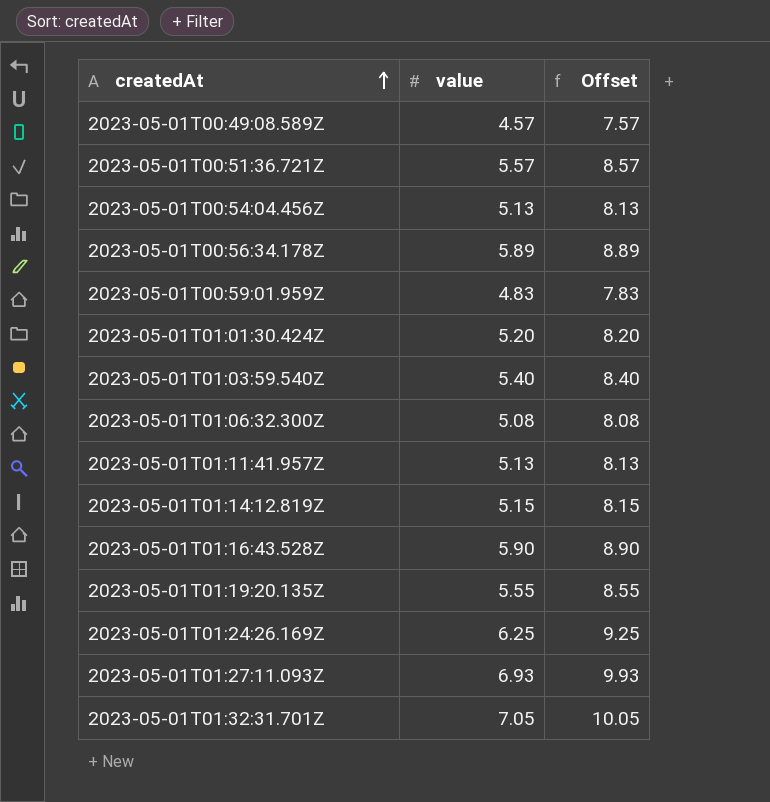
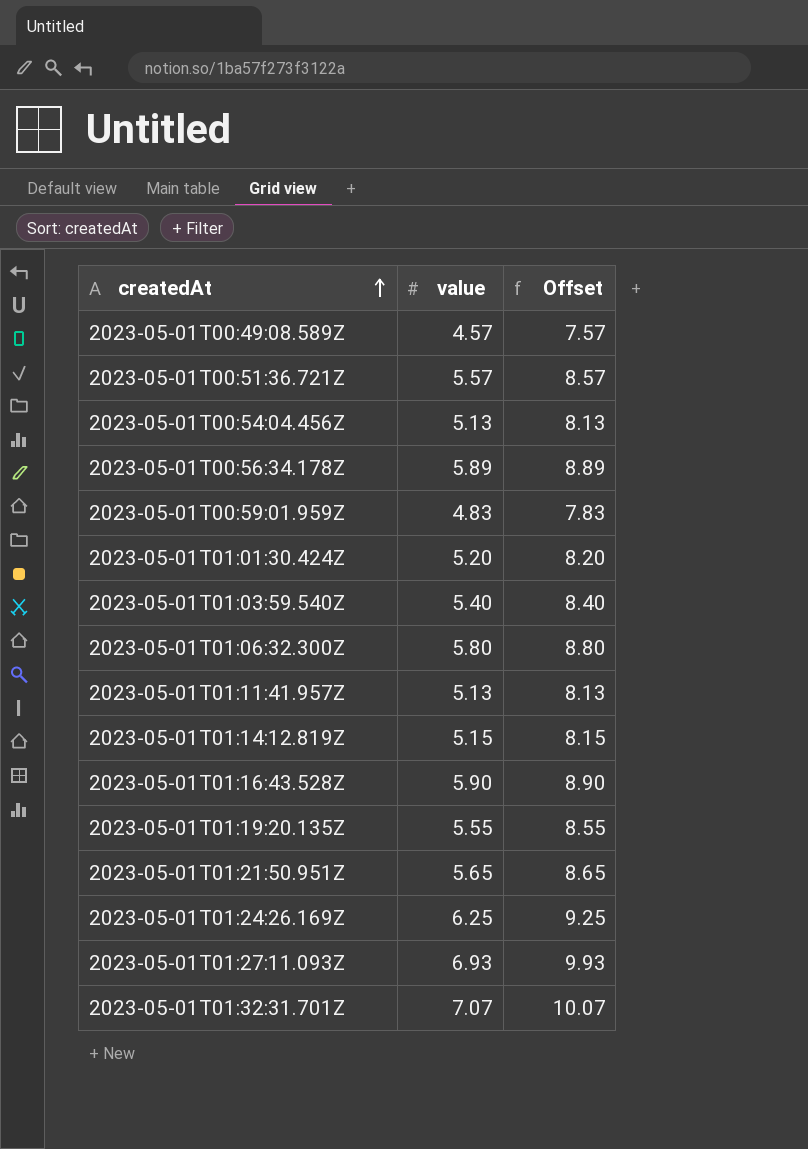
2023-05-01T01:06:32.300Z | value: 5.08 -> 5.80
2023-05-01T01:06:32.300Z | Offset: 8.08 -> 8.80
row 2023-05-01T01:21:50.951Z: none -> 5.65 | 8.65
2023-05-01T01:32:31.701Z | value: 7.05 -> 7.07
2023-05-01T01:32:31.701Z | Offset: 10.05 -> 10.07

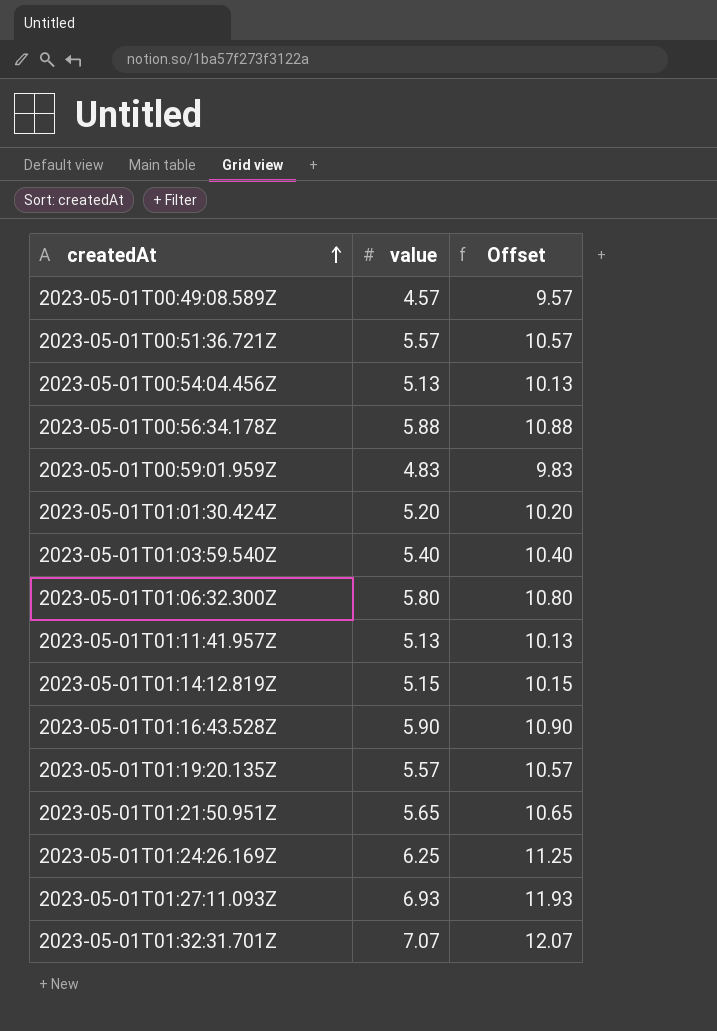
column Offset | formula: [value] + 3 -> [value] + 5
2023-05-01T00:56:34.178Z | value: 5.89 -> 5.88
2023-05-01T01:19:20.135Z | value: 5.55 -> 5.57

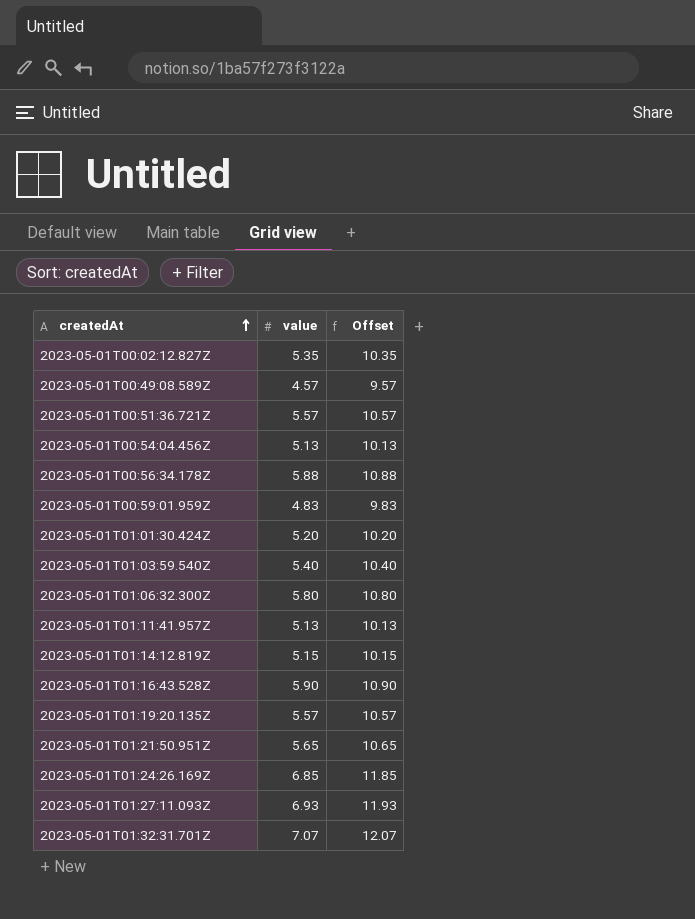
row 2023-05-01T00:02:12.827Z: none -> 5.35 | 10.35
2023-05-01T01:24:26.169Z | value: 6.25 -> 6.85
2023-05-01T01:24:26.169Z | Offset: 11.25 -> 11.85

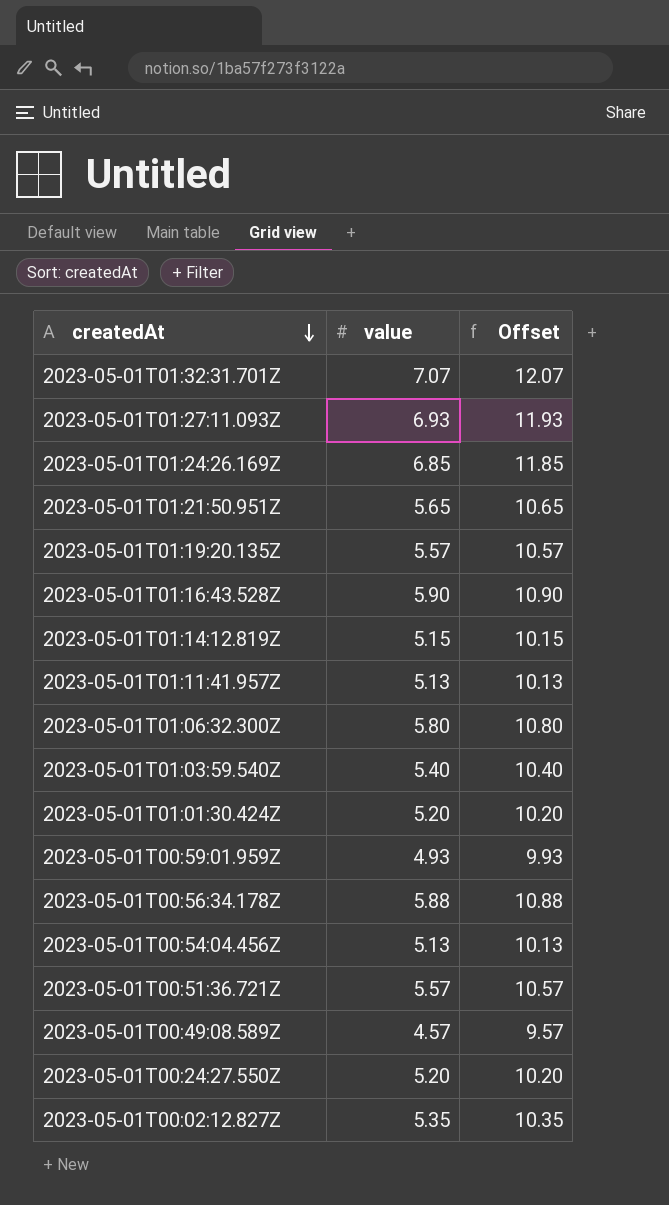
row order: createdAt ascending -> createdAt descending
2023-05-01T00:59:01.959Z | value: 4.83 -> 4.93
2023-05-01T00:59:01.959Z | Offset: 9.83 -> 9.93
row 2023-05-01T00:24:27.550Z: none -> 5.20 | 10.20

